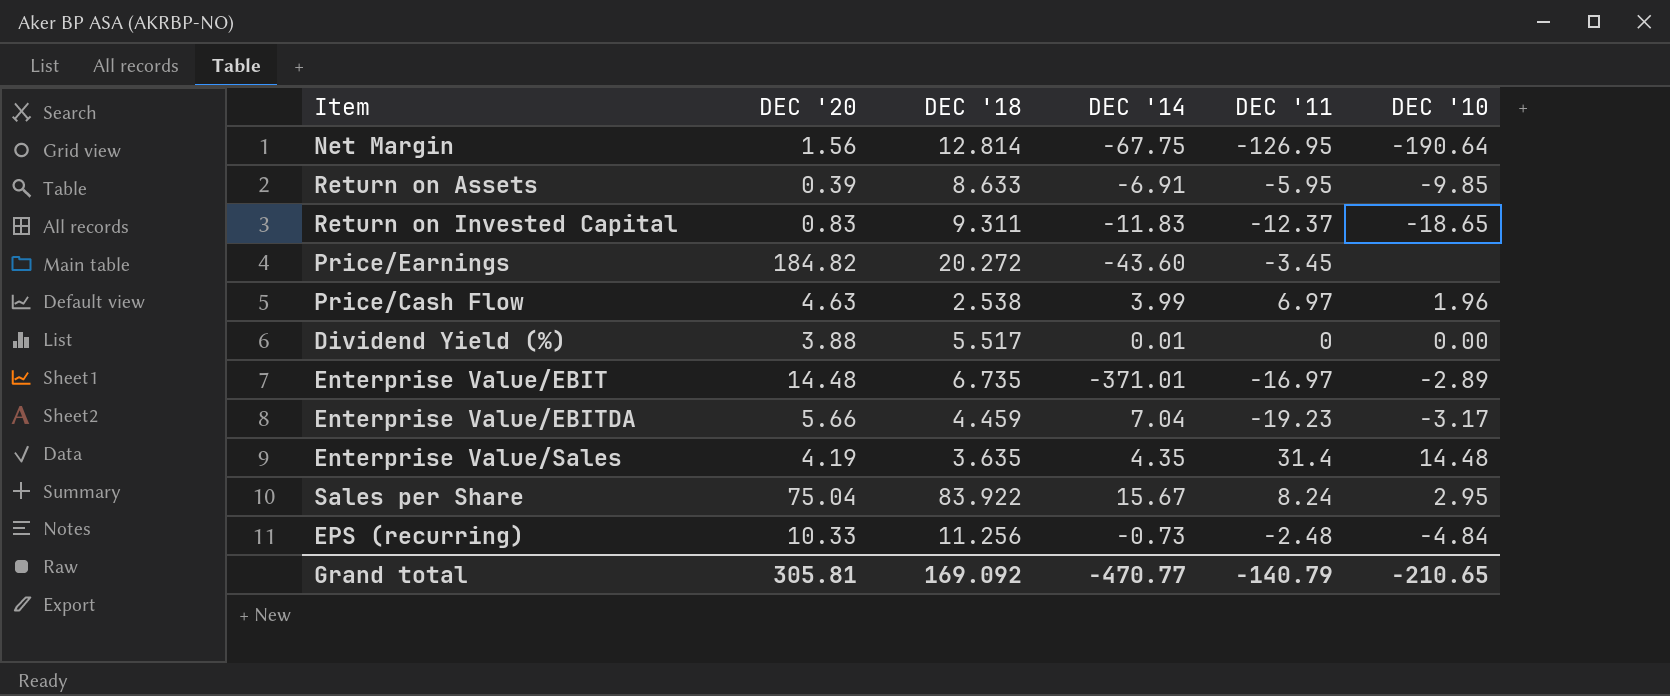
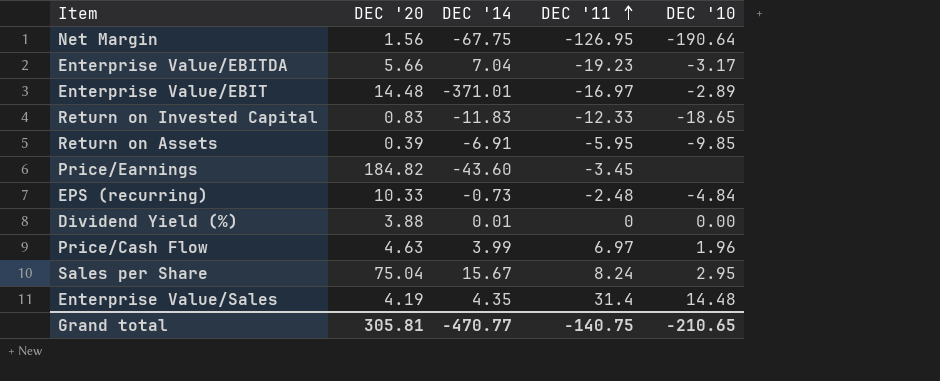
row order: none -> DEC '11 ascending
column DEC '18 | position: 3 -> none
Return on Invested Capital | DEC '11: -12.37 -> -12.33
Grand total | DEC '11: -140.79 -> -140.75

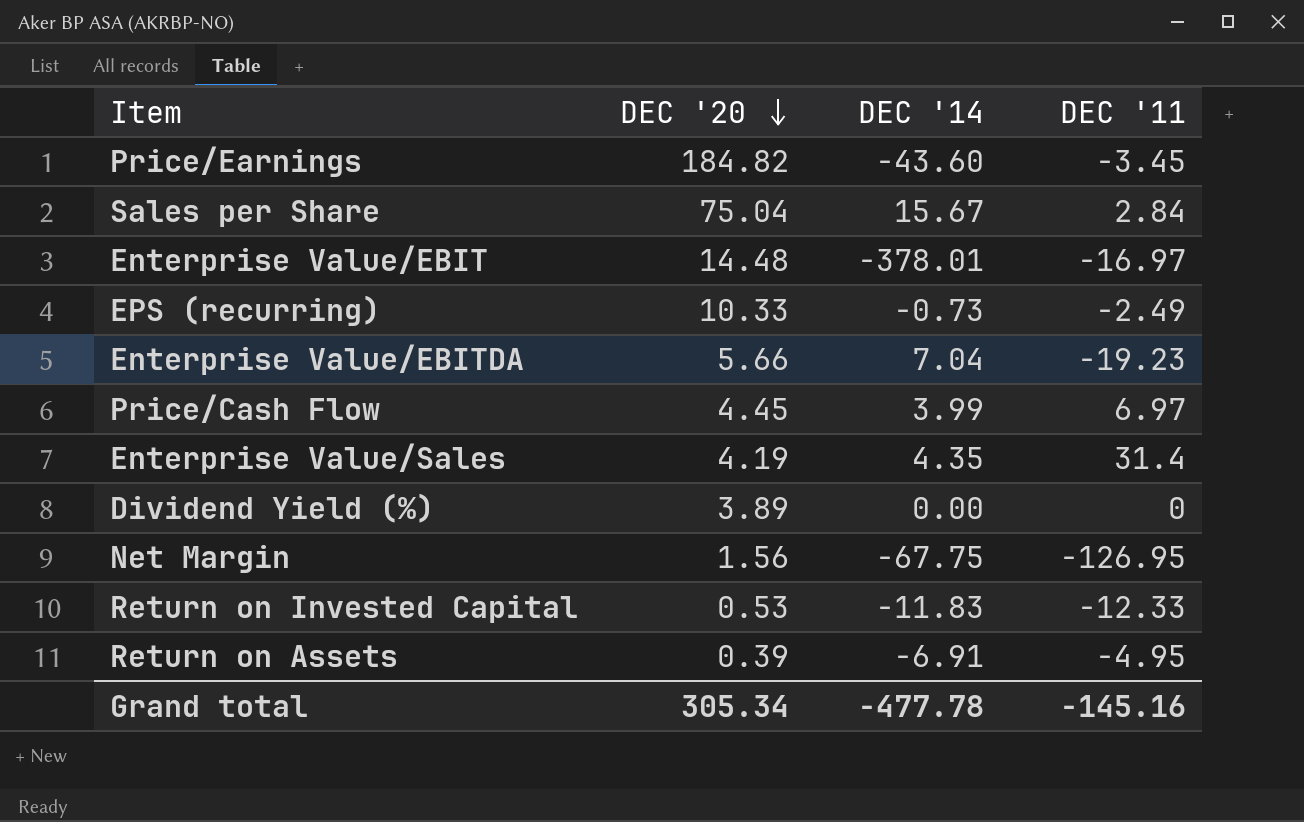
row order: DEC '11 ascending -> DEC '20 descending
column DEC '10 | position: 5 -> none
Sales per Share | DEC '11: 8.24 -> 2.84
Enterprise Value/EBIT | DEC '14: -371.01 -> -378.01
EPS (recurring) | DEC '11: -2.48 -> -2.49
Price/Cash Flow | DEC '20: 4.63 -> 4.45
Dividend Yield (%) | DEC '20: 3.88 -> 3.89
Dividend Yield (%) | DEC '14: 0.01 -> 0.00
Return on Invested Capital | DEC '20: 0.83 -> 0.53
Return on Assets | DEC '11: -5.95 -> -4.95
Grand total | DEC '20: 305.81 -> 305.34
Grand total | DEC '14: -470.77 -> -477.78
Grand total | DEC '11: -140.75 -> -145.16

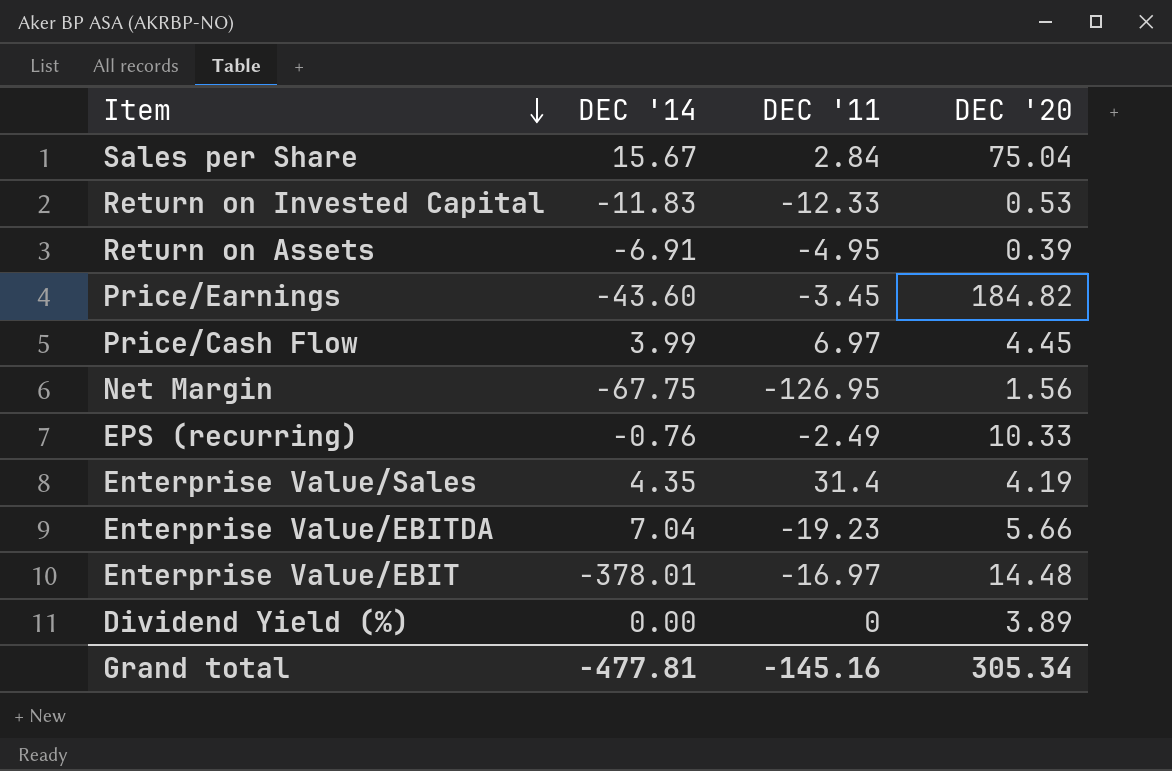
row order: DEC '20 descending -> Item descending
column DEC '20 | position: 2 -> 4
EPS (recurring) | DEC '14: -0.73 -> -0.76
Grand total | DEC '14: -477.78 -> -477.81

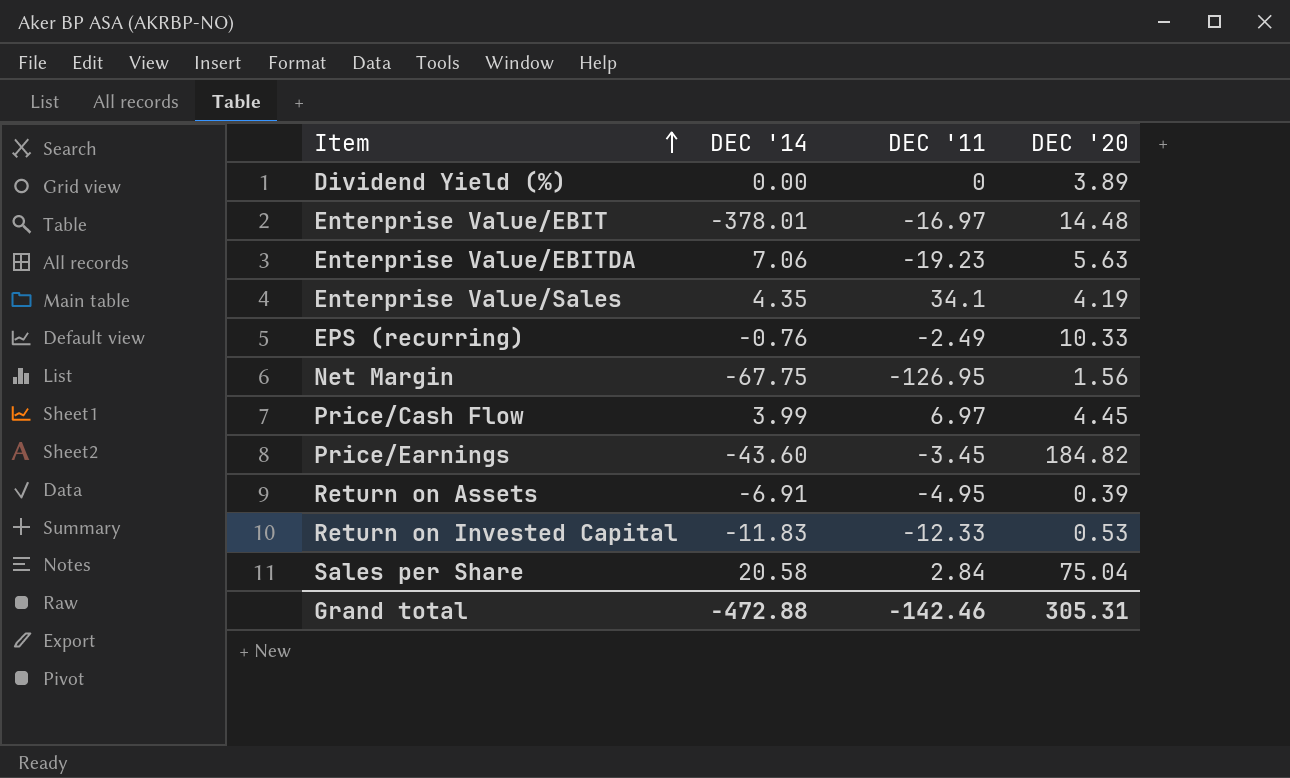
row order: Item descending -> Item ascending
Enterprise Value/EBITDA | DEC '14: 7.04 -> 7.06
Enterprise Value/EBITDA | DEC '20: 5.66 -> 5.63
Enterprise Value/Sales | DEC '11: 31.4 -> 34.1
Sales per Share | DEC '14: 15.67 -> 20.58
Grand total | DEC '14: -477.81 -> -472.88
Grand total | DEC '11: -145.16 -> -142.46
Grand total | DEC '20: 305.34 -> 305.31

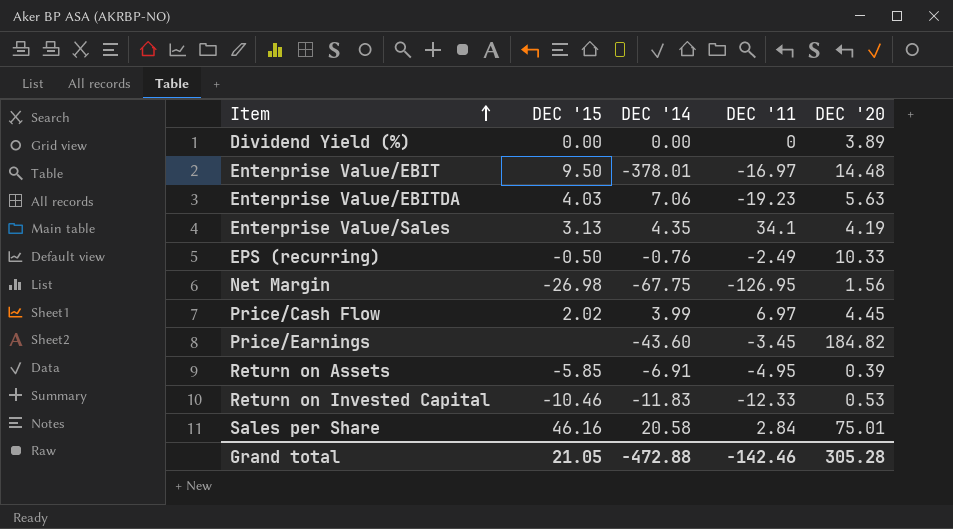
column DEC '15 | position: none -> 2
Sales per Share | DEC '20: 75.04 -> 75.01
Grand total | DEC '20: 305.31 -> 305.28

